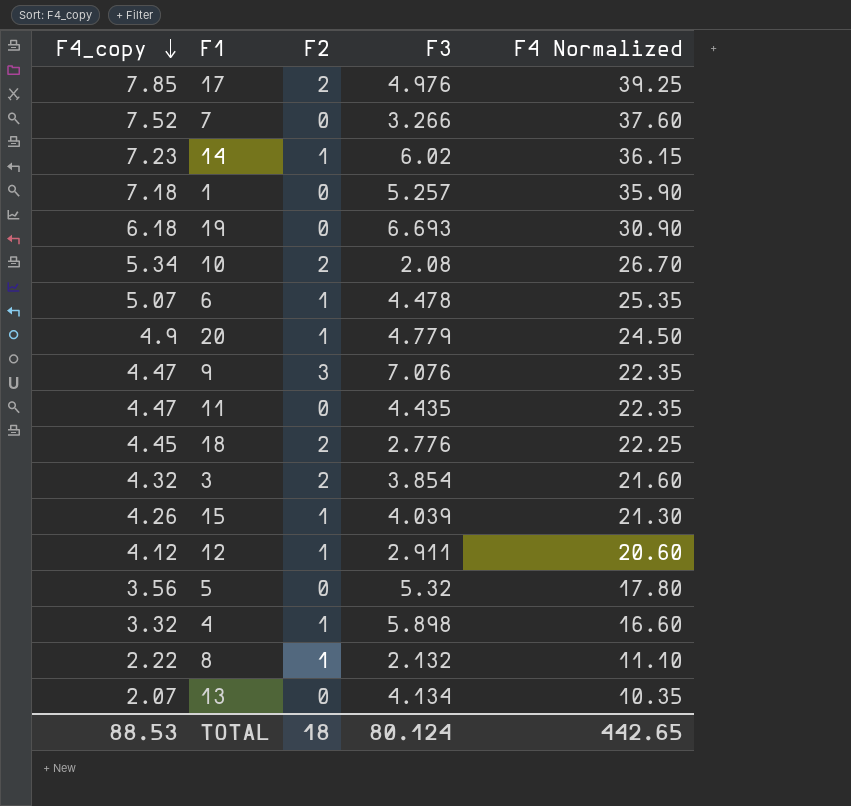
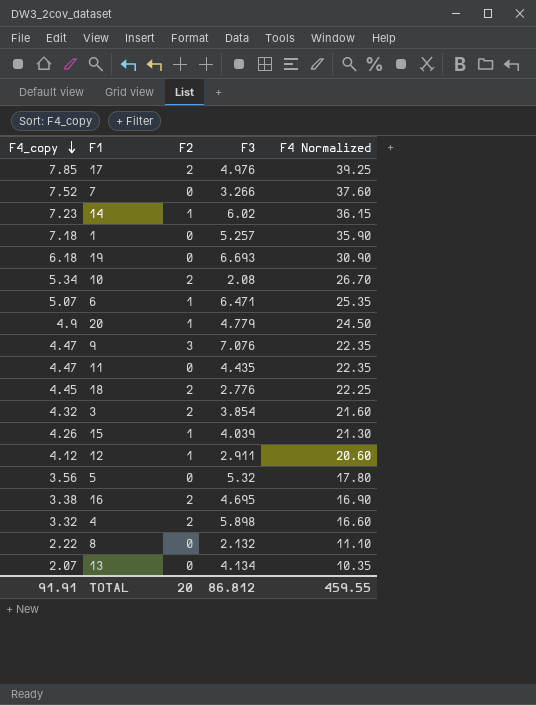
6 | F3: 4.478 -> 6.471
row 16: none -> 3.38 | 2 | 4.695 | 16.90
4 | F2: 1 -> 2
8 | F2: 1 -> 0
TOTAL | F4_copy: 88.53 -> 91.91
TOTAL | F2: 18 -> 20
TOTAL | F3: 80.124 -> 86.812
TOTAL | F4 Normalized: 442.65 -> 459.55

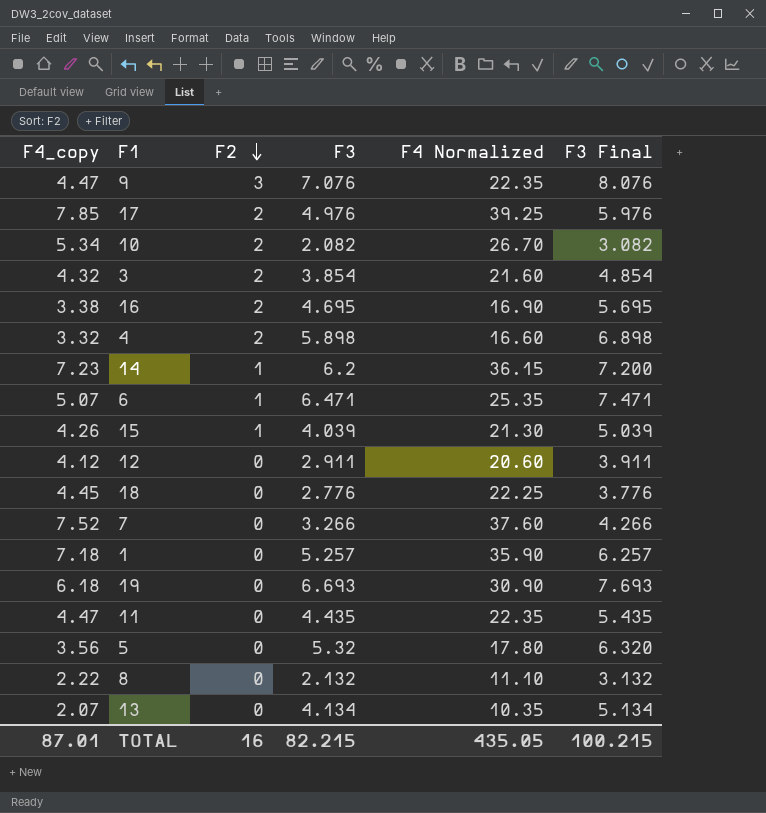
row order: F4_copy descending -> F2 descending
column F3 Final | formula: none -> [F3] + 1
row 20: 4.9 | 1 | 4.779 | 24.50 -> none
10 | F3: 2.08 -> 2.082
14 | F3: 6.02 -> 6.2
12 | F2: 1 -> 0
18 | F2: 2 -> 0
TOTAL | F4_copy: 91.91 -> 87.01
TOTAL | F2: 20 -> 16
TOTAL | F3: 86.812 -> 82.215
TOTAL | F4 Normalized: 459.55 -> 435.05

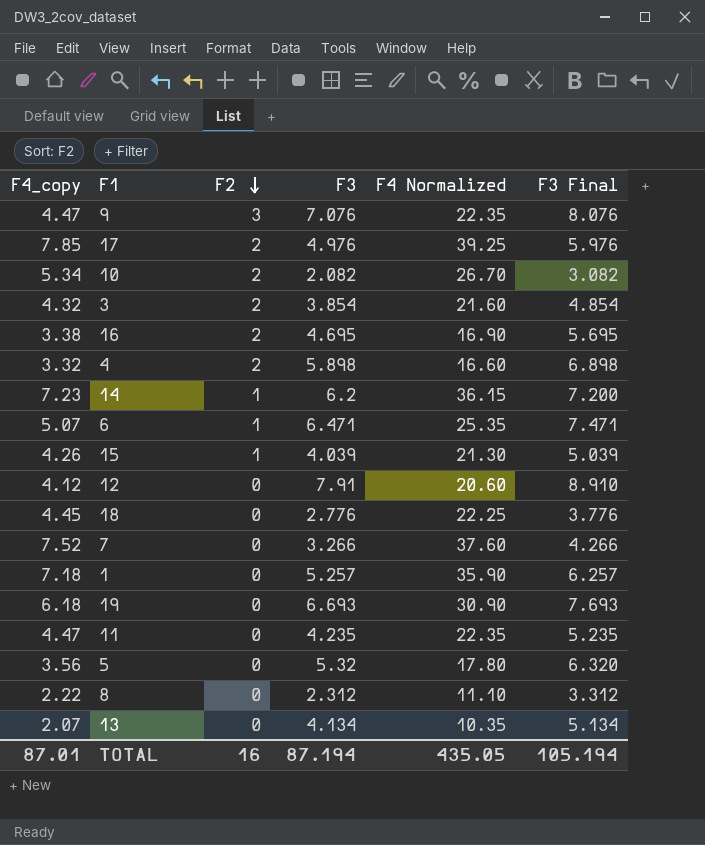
12 | F3: 2.911 -> 7.91
12 | F3 Final: 3.911 -> 8.910
11 | F3: 4.435 -> 4.235
11 | F3 Final: 5.435 -> 5.235
8 | F3: 2.132 -> 2.312
8 | F3 Final: 3.132 -> 3.312
TOTAL | F3: 82.215 -> 87.194
TOTAL | F3 Final: 100.215 -> 105.194

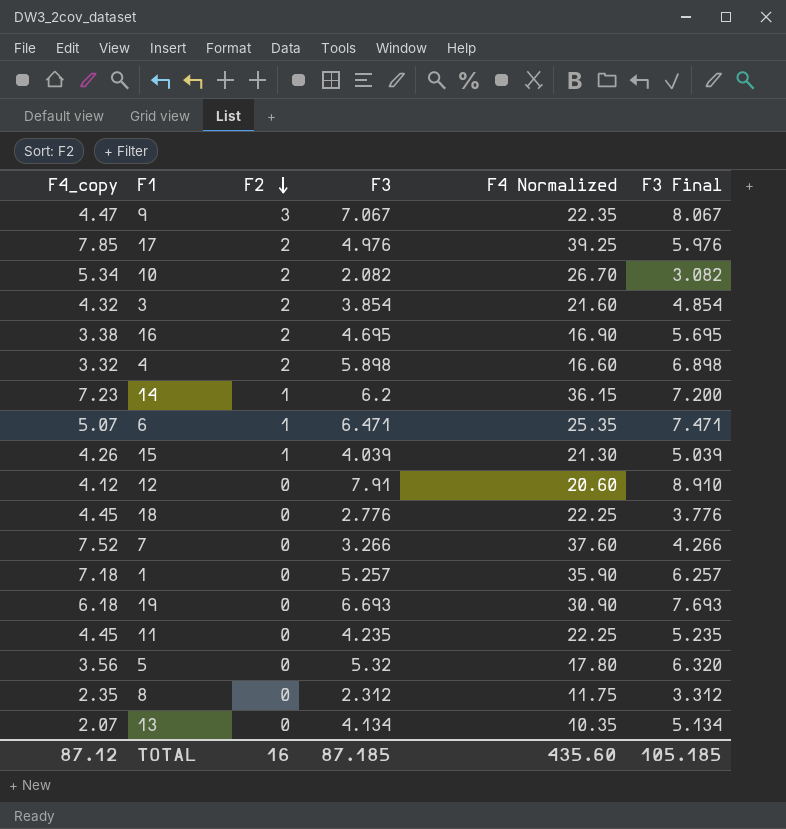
9 | F3: 7.076 -> 7.067
9 | F3 Final: 8.076 -> 8.067
11 | F4_copy: 4.47 -> 4.45
11 | F4 Normalized: 22.35 -> 22.25
8 | F4_copy: 2.22 -> 2.35
8 | F4 Normalized: 11.10 -> 11.75
TOTAL | F4_copy: 87.01 -> 87.12
TOTAL | F3: 87.194 -> 87.185
TOTAL | F4 Normalized: 435.05 -> 435.60
TOTAL | F3 Final: 105.194 -> 105.185

